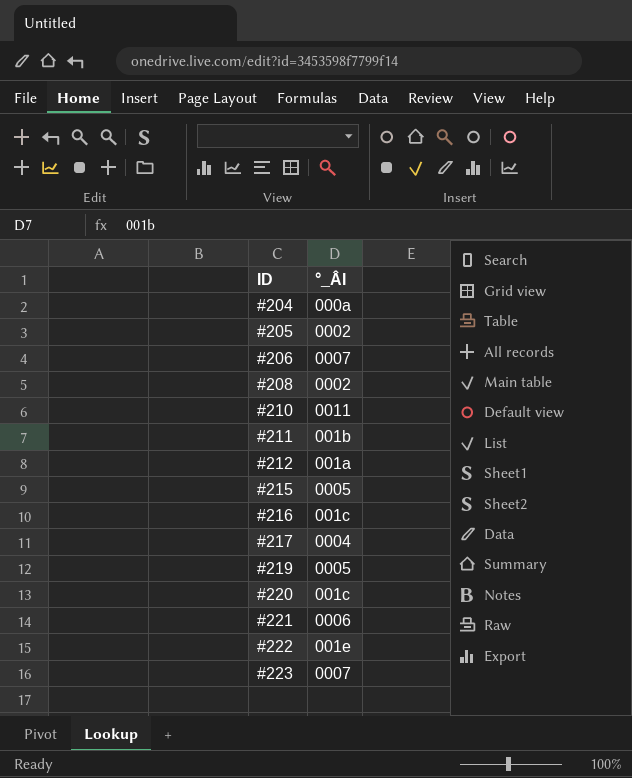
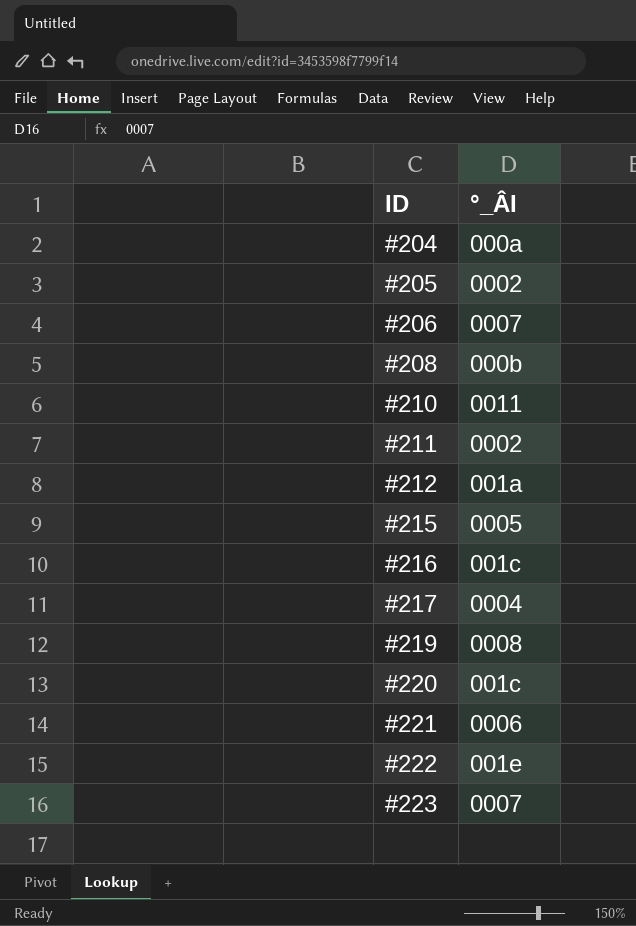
#208 | °_ÂI: 0002 -> 000b
#211 | °_ÂI: 001b -> 0002
#219 | °_ÂI: 0005 -> 0008

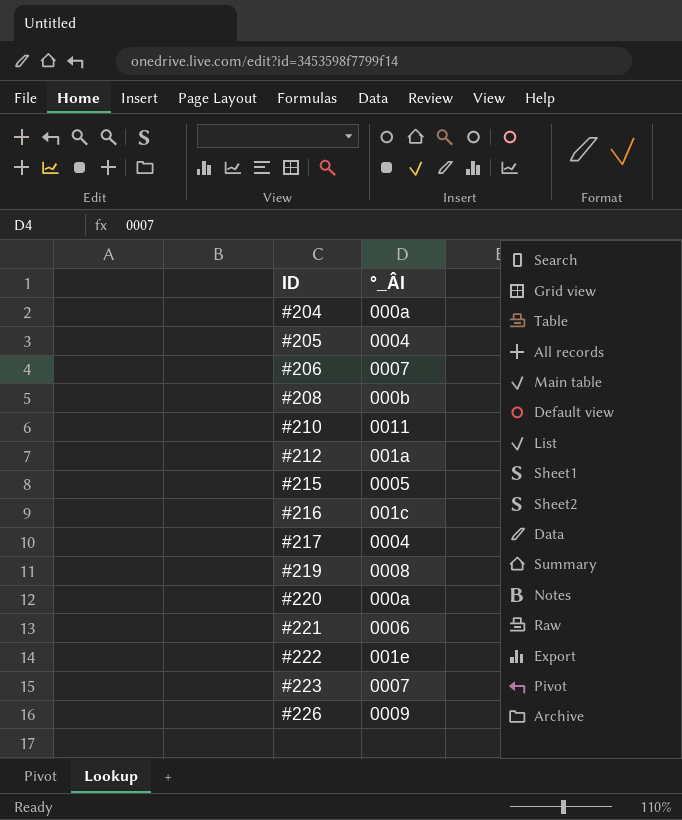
row #211: 0002 -> none
#205 | °_ÂI: 0002 -> 0004
#220 | °_ÂI: 001c -> 000a
row #226: none -> 0009

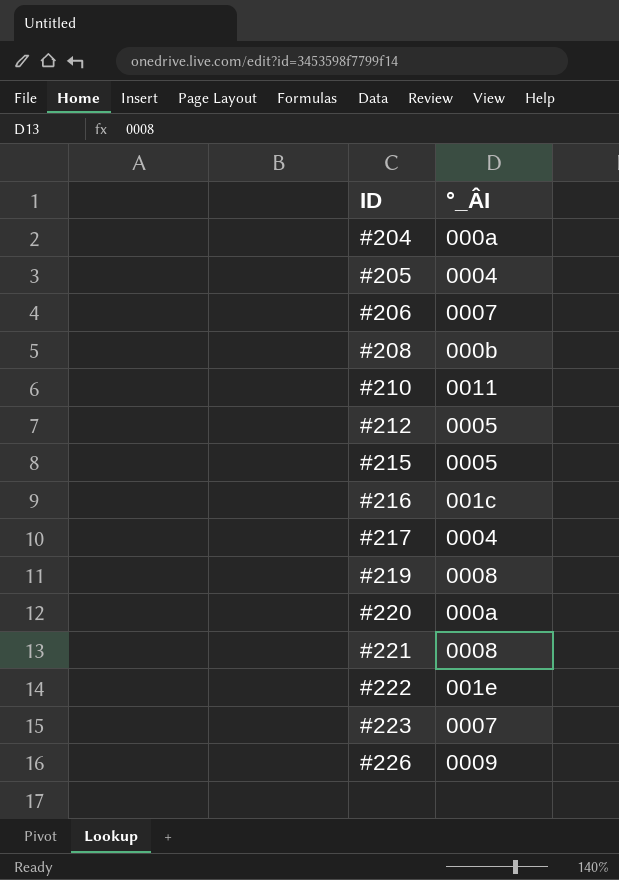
#212 | °_ÂI: 001a -> 0005
#221 | °_ÂI: 0006 -> 0008

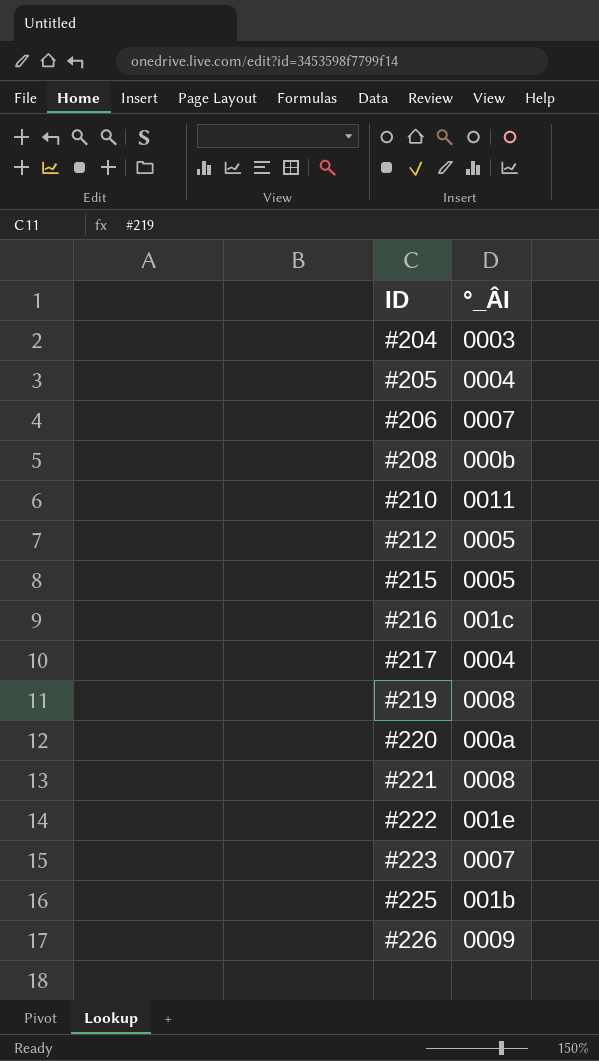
#204 | °_ÂI: 000a -> 0003
row #225: none -> 001b

